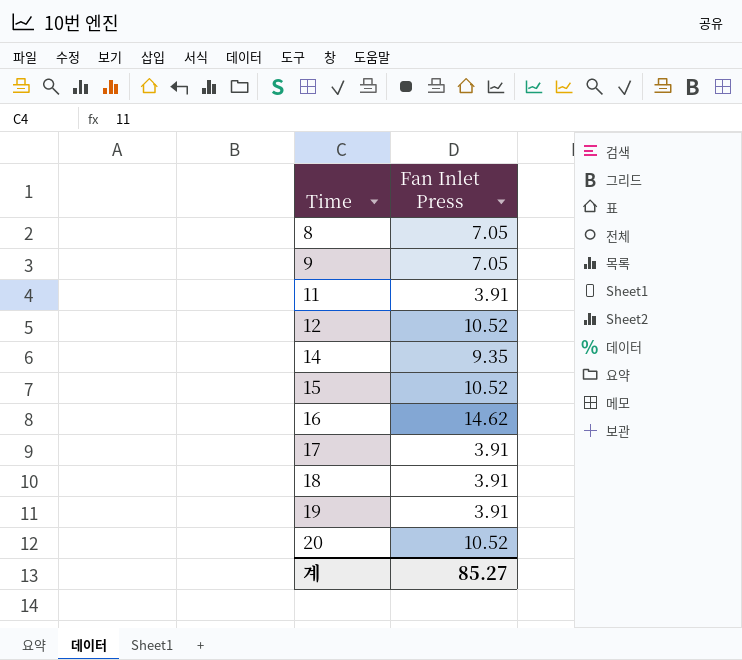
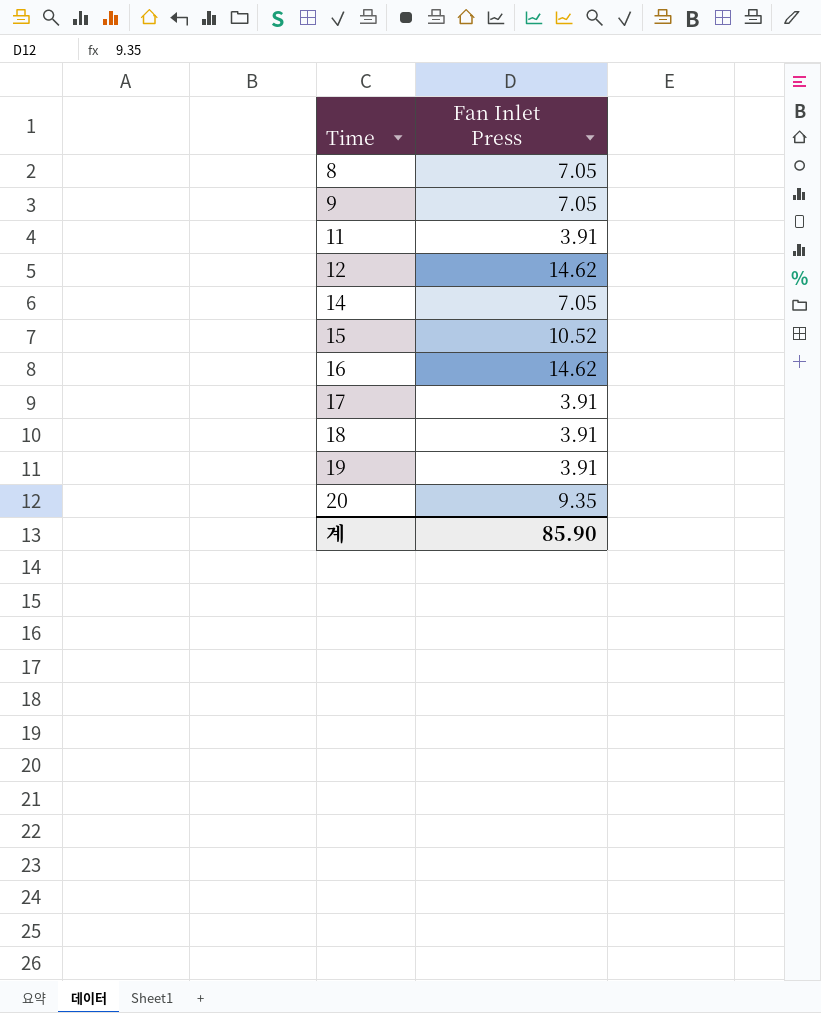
12 | Fan Inlet Press: 10.52 -> 14.62
14 | Fan Inlet Press: 9.35 -> 7.05
20 | Fan Inlet Press: 10.52 -> 9.35
계 | Fan Inlet Press: 85.27 -> 85.90

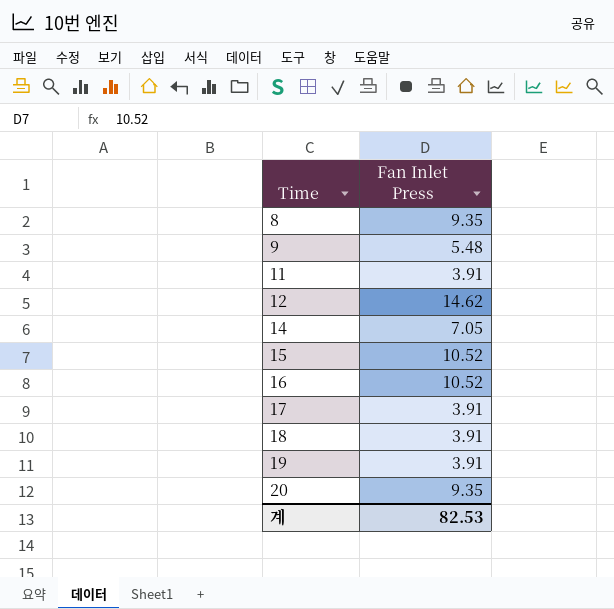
8 | Fan Inlet Press: 7.05 -> 9.35
9 | Fan Inlet Press: 7.05 -> 5.48
16 | Fan Inlet Press: 14.62 -> 10.52
계 | Fan Inlet Press: 85.90 -> 82.53

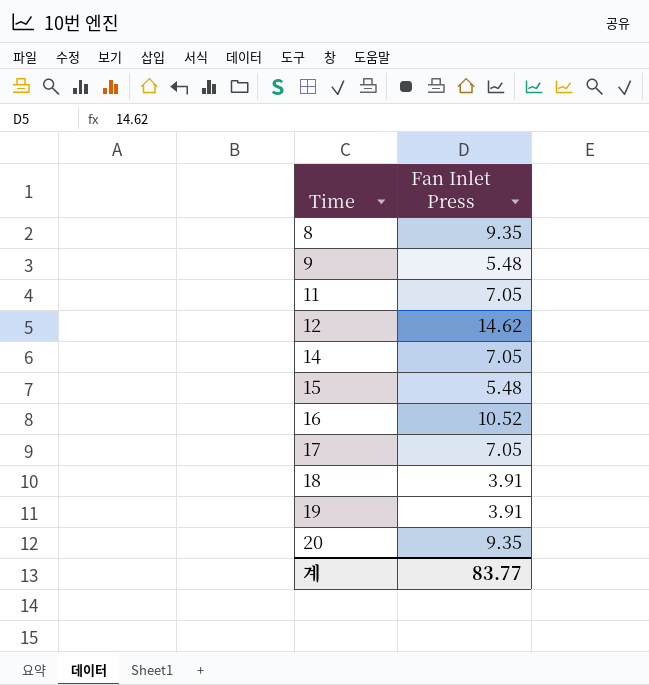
11 | Fan Inlet Press: 3.91 -> 7.05
15 | Fan Inlet Press: 10.52 -> 5.48
17 | Fan Inlet Press: 3.91 -> 7.05
계 | Fan Inlet Press: 82.53 -> 83.77

